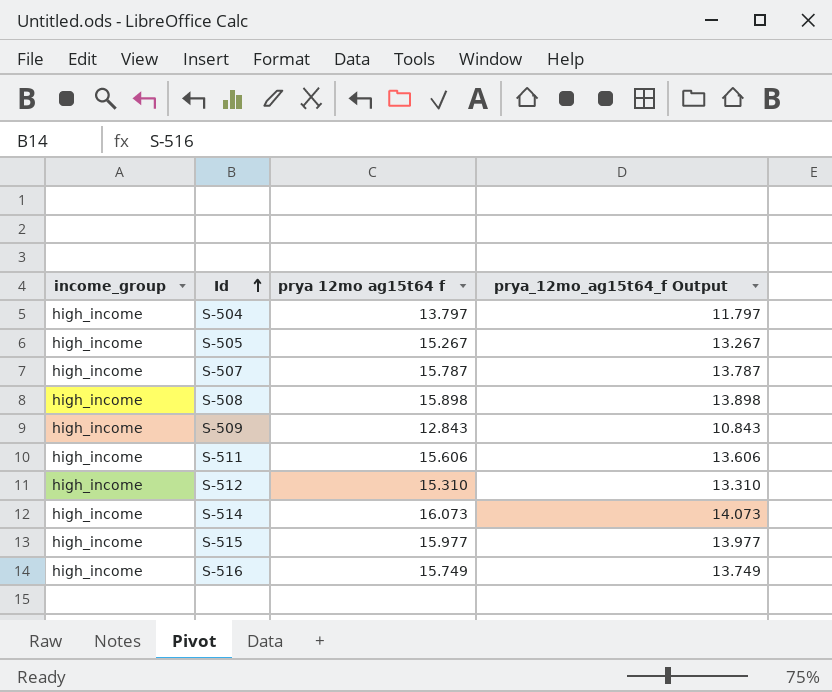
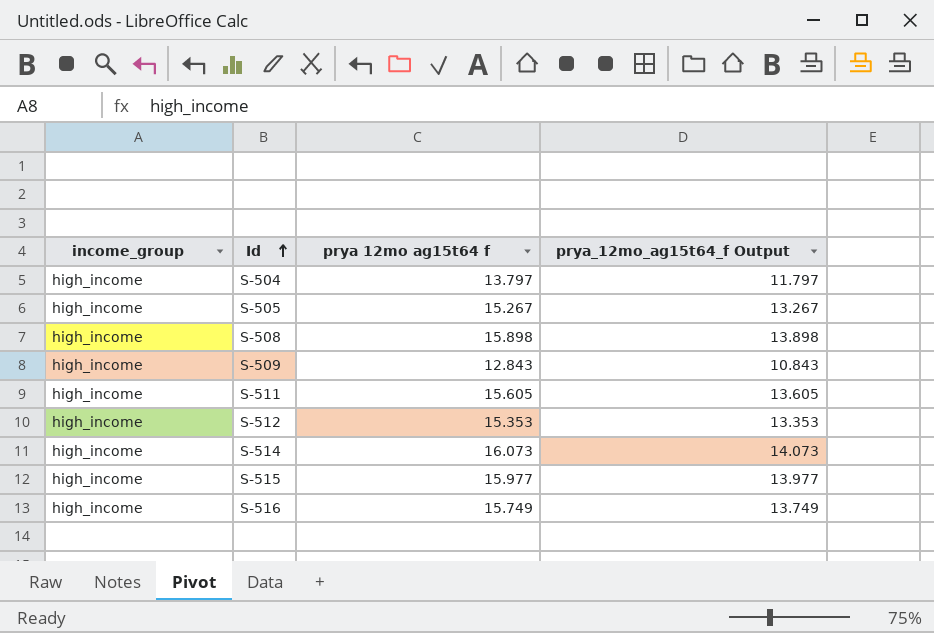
row S-507: high_income | 15.787 | 13.787 -> none
S-511 | prya 12mo ag15t64 f: 15.606 -> 15.605
S-511 | prya_12mo_ag15t64_f Output: 13.606 -> 13.605
S-512 | prya 12mo ag15t64 f: 15.310 -> 15.353
S-512 | prya_12mo_ag15t64_f Output: 13.310 -> 13.353

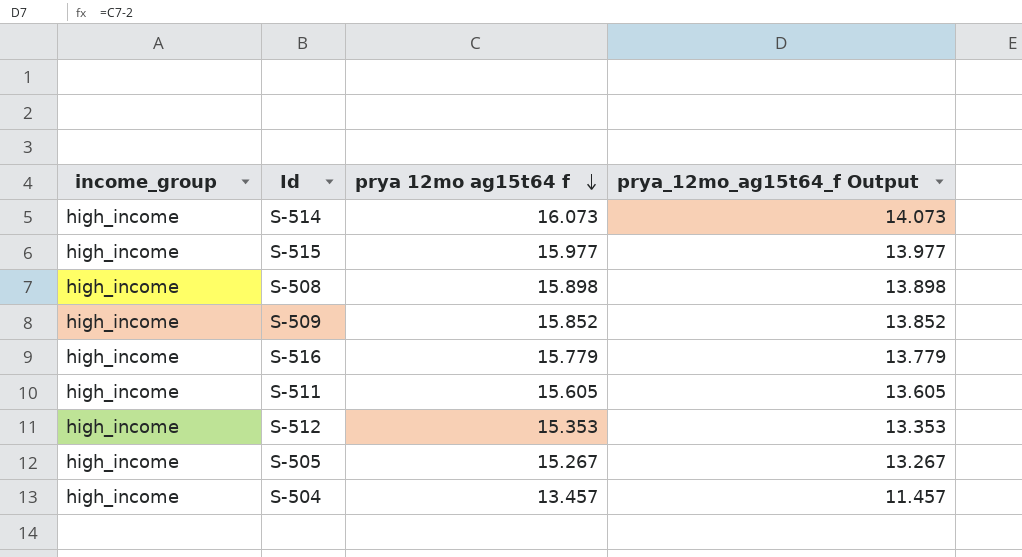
row order: Id ascending -> prya 12mo ag15t64 f descending
S-509 | prya 12mo ag15t64 f: 12.843 -> 15.852
S-509 | prya_12mo_ag15t64_f Output: 10.843 -> 13.852
S-516 | prya 12mo ag15t64 f: 15.749 -> 15.779
S-516 | prya_12mo_ag15t64_f Output: 13.749 -> 13.779
S-504 | prya 12mo ag15t64 f: 13.797 -> 13.457
S-504 | prya_12mo_ag15t64_f Output: 11.797 -> 11.457

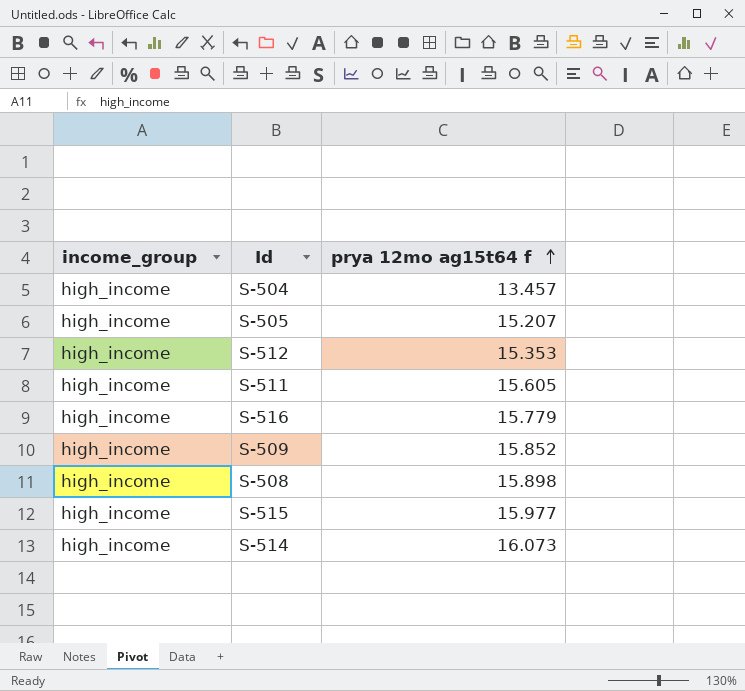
row order: prya 12mo ag15t64 f descending -> prya 12mo ag15t64 f ascending
column prya_12mo_ag15t64_f Output | formula: [prya 12mo ag15t64 f] - 2 -> none
S-505 | prya 12mo ag15t64 f: 15.267 -> 15.207

